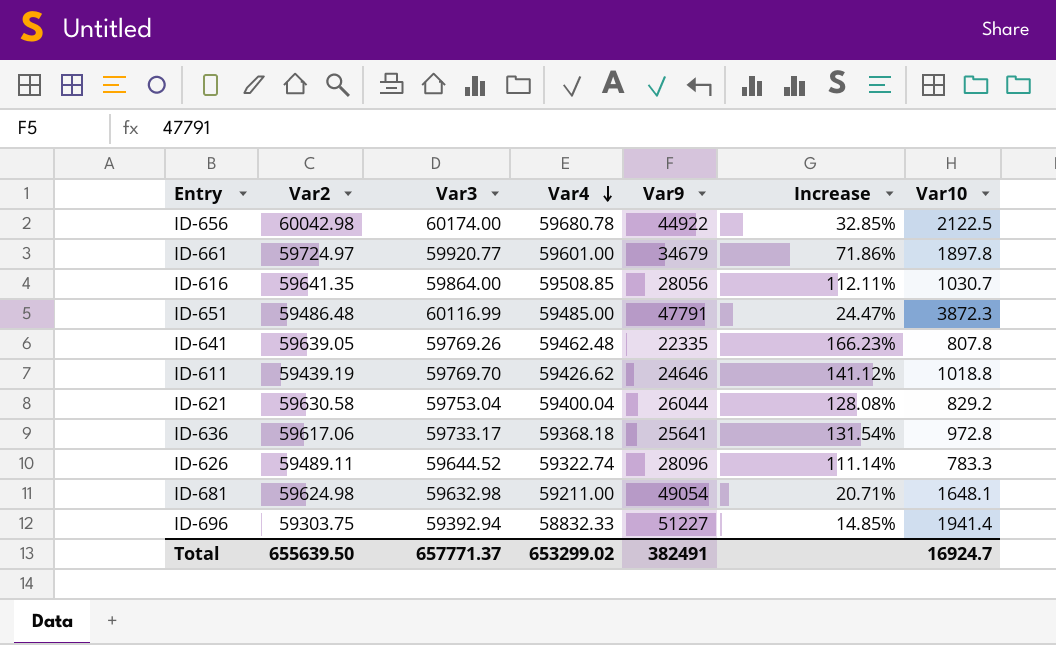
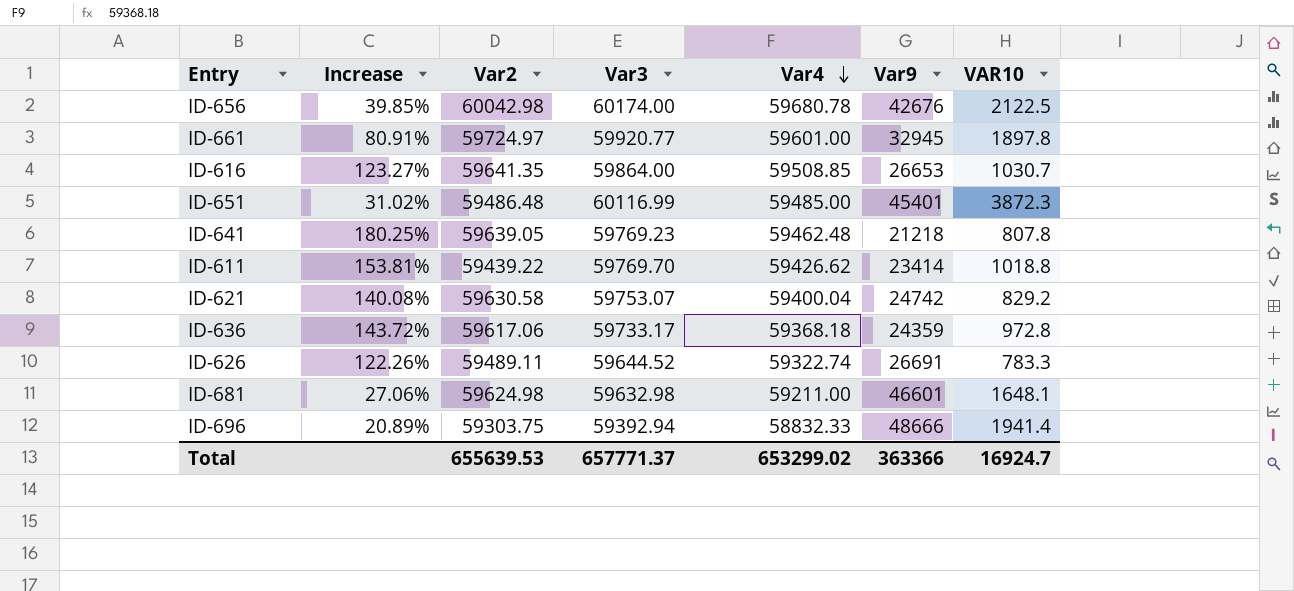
column Increase | position: 6 -> 2
column name: Var10 -> VAR10
ID-656 | Increase: 32.85% -> 39.85%
ID-656 | Var9: 44922 -> 42676
ID-661 | Increase: 71.86% -> 80.91%
ID-661 | Var9: 34679 -> 32945
ID-616 | Increase: 112.11% -> 123.27%
ID-616 | Var9: 28056 -> 26653
ID-651 | Increase: 24.47% -> 31.02%
ID-651 | Var9: 47791 -> 45401
ID-641 | Increase: 166.23% -> 180.25%
ID-641 | Var3: 59769.26 -> 59769.23
ID-641 | Var9: 22335 -> 21218
ID-611 | Increase: 141.12% -> 153.81%
ID-611 | Var2: 59439.19 -> 59439.22
ID-611 | Var9: 24646 -> 23414
ID-621 | Increase: 128.08% -> 140.08%
ID-621 | Var3: 59753.04 -> 59753.07
ID-621 | Var9: 26044 -> 24742
ID-636 | Increase: 131.54% -> 143.72%
ID-636 | Var9: 25641 -> 24359
ID-626 | Increase: 111.14% -> 122.26%
ID-626 | Var9: 28096 -> 26691
ID-681 | Increase: 20.71% -> 27.06%
ID-681 | Var9: 49054 -> 46601
ID-696 | Increase: 14.85% -> 20.89%
ID-696 | Var9: 51227 -> 48666
Total | Var2: 655639.50 -> 655639.53
Total | Var9: 382491 -> 363366

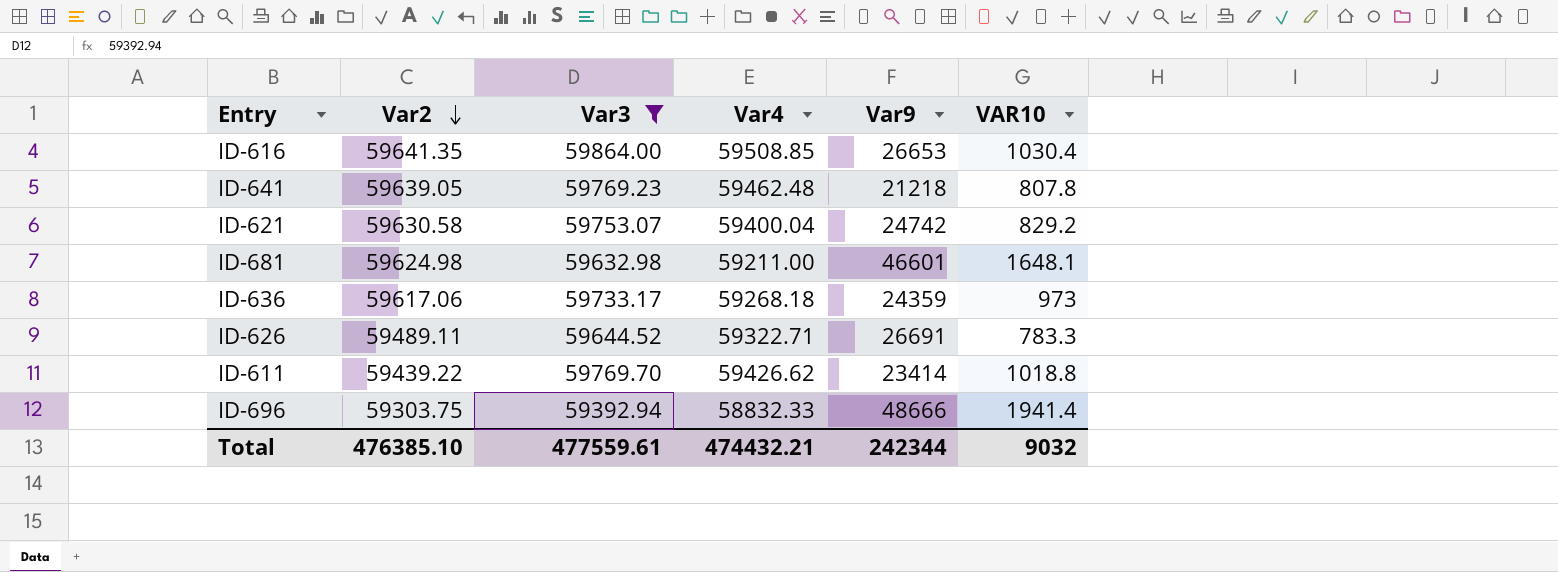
filter: none -> Var3 <= 59864.00
row order: Var4 descending -> Var2 descending
column Increase | formula: ([Var4] - [Var9]) / [Var9] -> none
ID-616 | VAR10: 1030.7 -> 1030.4
ID-636 | Var4: 59368.18 -> 59268.18
ID-636 | VAR10: 972.8 -> 973
ID-626 | Var4: 59322.74 -> 59322.71
Total | Var2: 655639.53 -> 476385.10
Total | Var3: 657771.37 -> 477559.61
Total | Var4: 653299.02 -> 474432.21
Total | Var9: 363366 -> 242344
Total | VAR10: 16924.7 -> 9032

